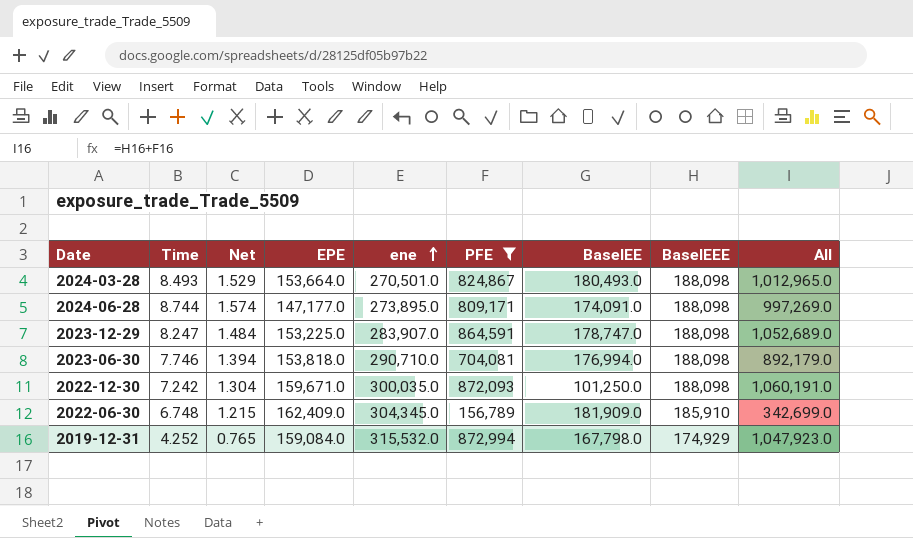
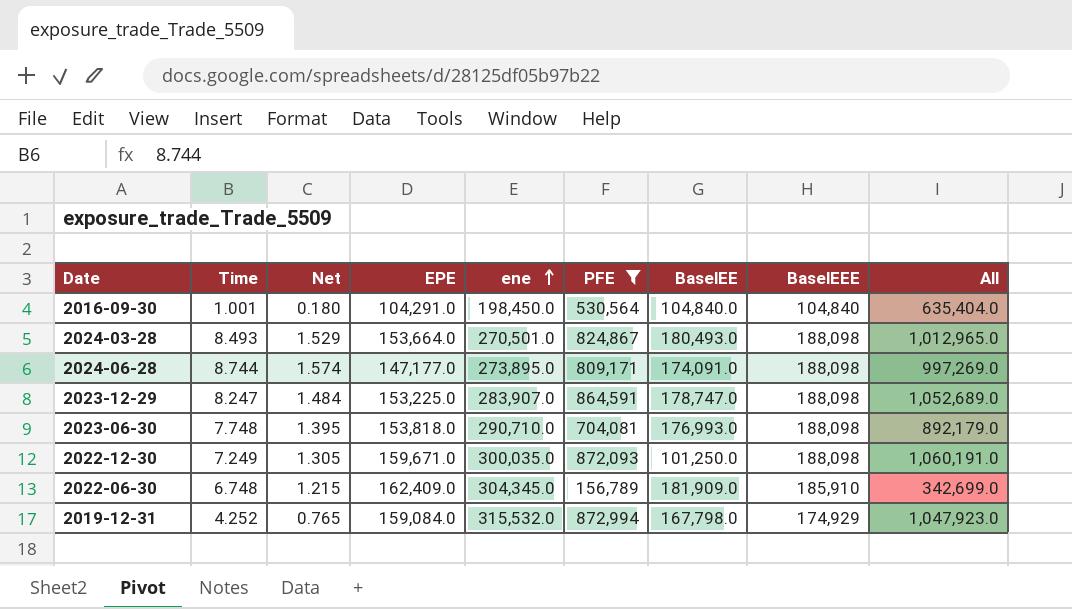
row 2016-09-30: none -> 1.001 | 0.180 | 104,291.0 | 198,450.0 | 530,564 | 104,840.0 | 104,840 | 635,404.0
2023-06-30 | Time: 7.746 -> 7.748
2023-06-30 | Net: 1.394 -> 1.395
2023-06-30 | BaselEE: 176,994.0 -> 176,993.0
2022-12-30 | Time: 7.242 -> 7.249
2022-12-30 | Net: 1.304 -> 1.305

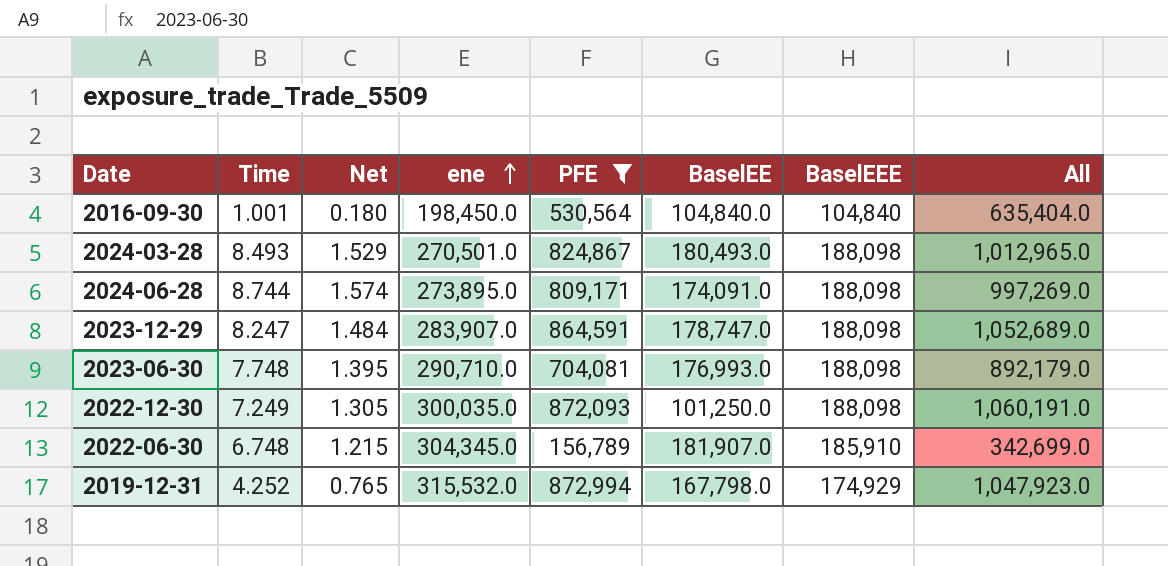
column EPE | position: 4 -> none
2022-06-30 | BaselEE: 181,909.0 -> 181,907.0

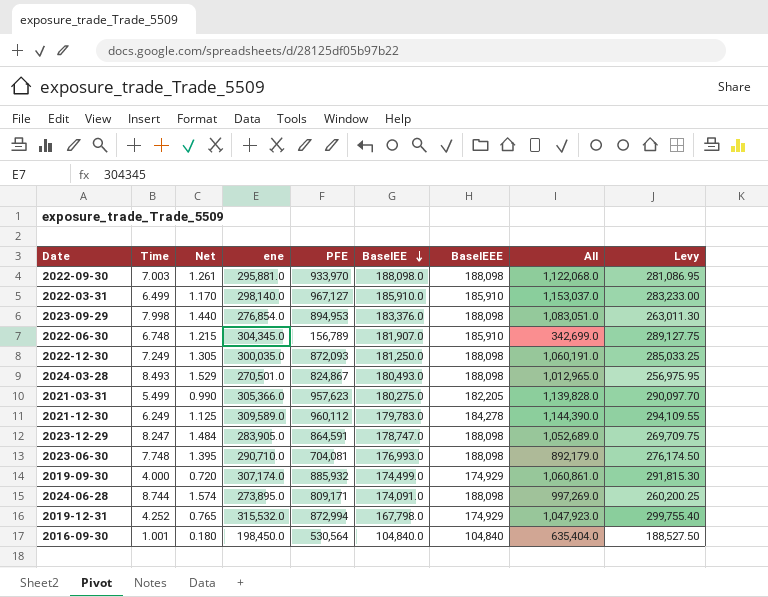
filter: PFE <= 872,994 -> none
row order: ene ascending -> BaselEE descending
column Levy | formula: none -> [ene] * 0.95
2022-12-30 | BaselEE: 101,250.0 -> 181,250.0
2023-12-29 | ene: 283,907.0 -> 283,905.0

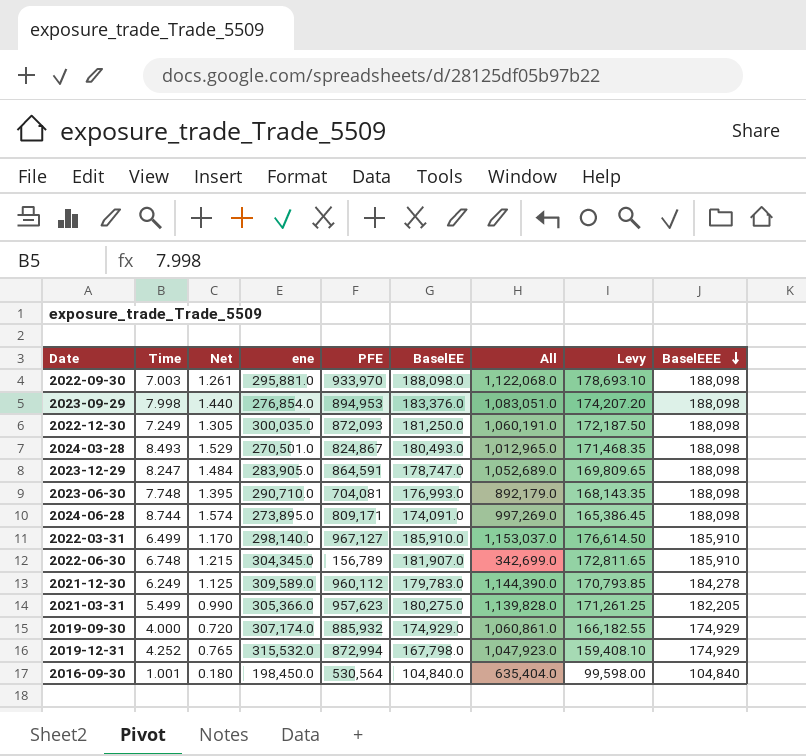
row order: BaselEE descending -> BaselEEE descending
column Levy | formula: [ene] * 0.95 -> [BaselEE] * 0.95
column BaselEEE | position: 7 -> 9
2019-09-30 | BaselEE: 174,499.0 -> 174,929.0

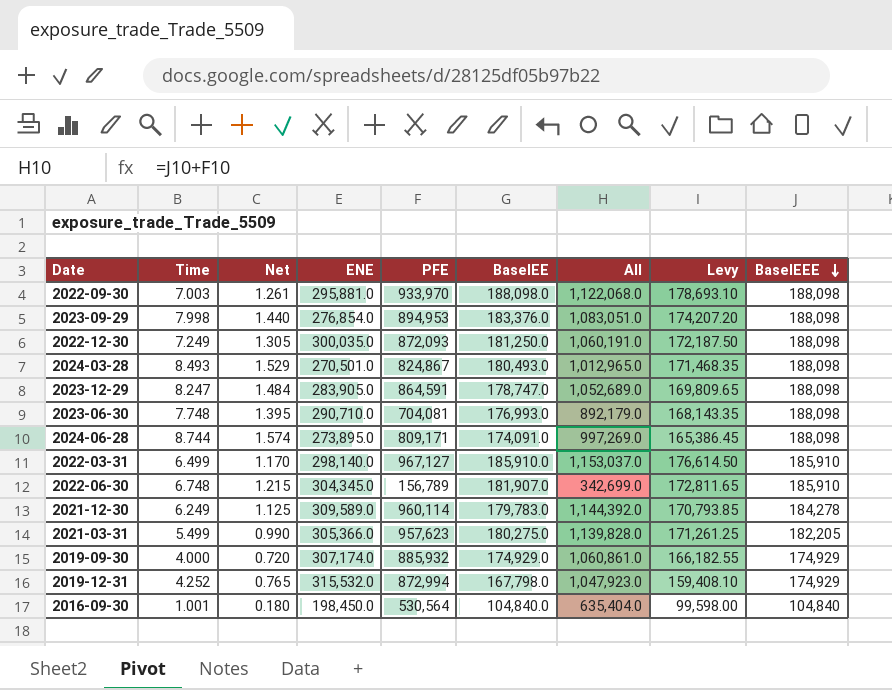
column name: ene -> ENE
2021-12-30 | PFE: 960,112 -> 960,114
2021-12-30 | All: 1,144,390.0 -> 1,144,392.0

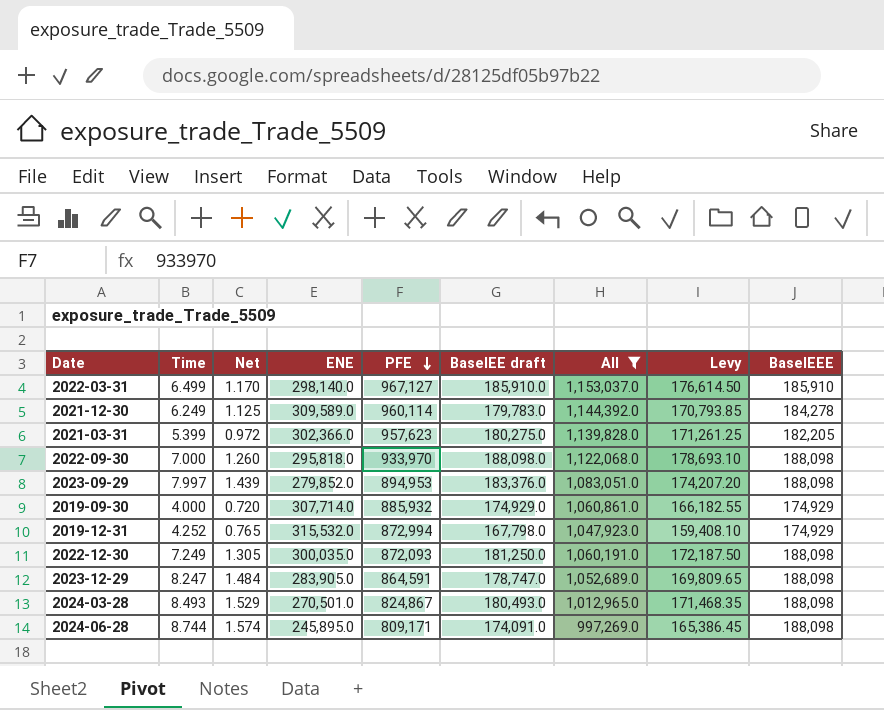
filter: none -> All >= 997,269.0
row order: BaselEEE descending -> PFE descending
column name: BaselEE -> BaselEE draft
2021-03-31 | Time: 5.499 -> 5.399
2021-03-31 | Net: 0.990 -> 0.972
2021-03-31 | ENE: 305,366.0 -> 302,366.0
2022-09-30 | Time: 7.003 -> 7.000
2022-09-30 | Net: 1.261 -> 1.260
2022-09-30 | ENE: 295,881.0 -> 295,818.0
2023-09-29 | Time: 7.998 -> 7.997
2023-09-29 | Net: 1.440 -> 1.439
2023-09-29 | ENE: 276,854.0 -> 279,852.0
2019-09-30 | ENE: 307,174.0 -> 307,714.0
2024-06-28 | ENE: 273,895.0 -> 245,895.0

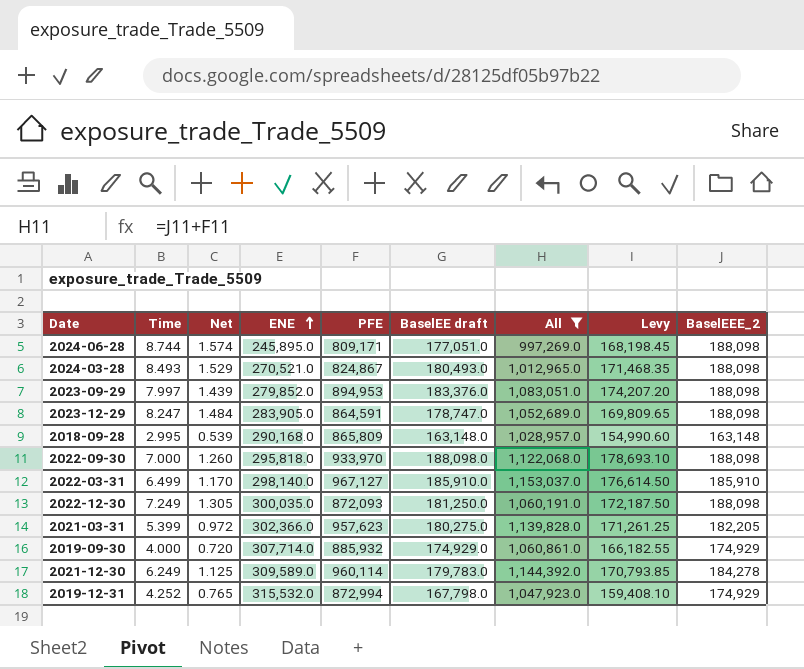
row order: PFE descending -> ENE ascending
column name: BaselEEE -> BaselEEE_2
2024-06-28 | BaselEE draft: 174,091.0 -> 177,051.0
2024-06-28 | Levy: 165,386.45 -> 168,198.45
2024-03-28 | ENE: 270,501.0 -> 270,521.0
row 2018-09-28: none -> 2.995 | 0.539 | 290,168.0 | 865,809 | 163,148.0 | 1,028,957.0 | 154,990.60 | 163,148

